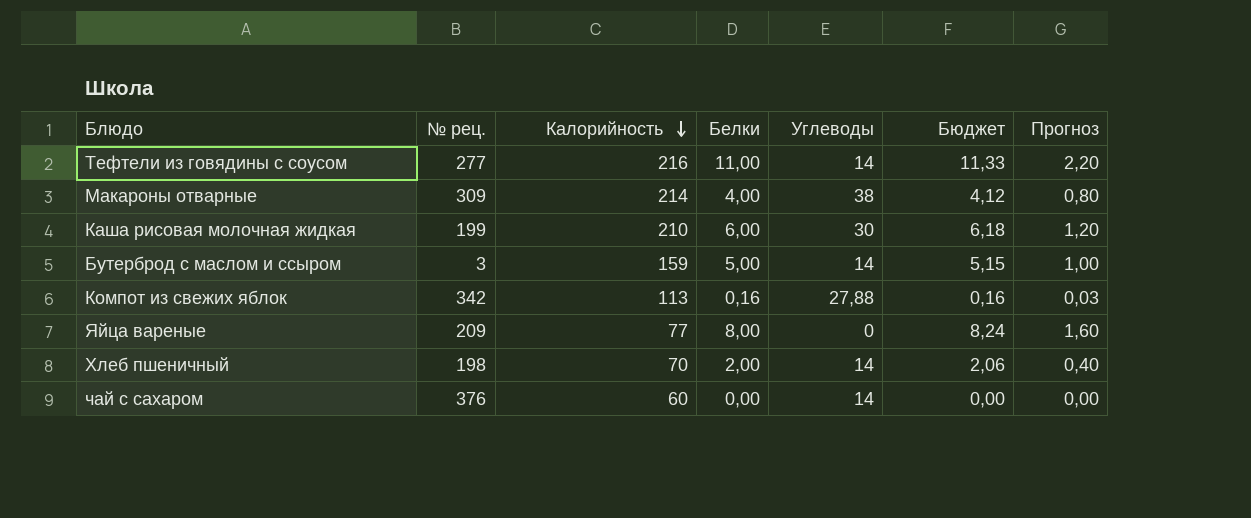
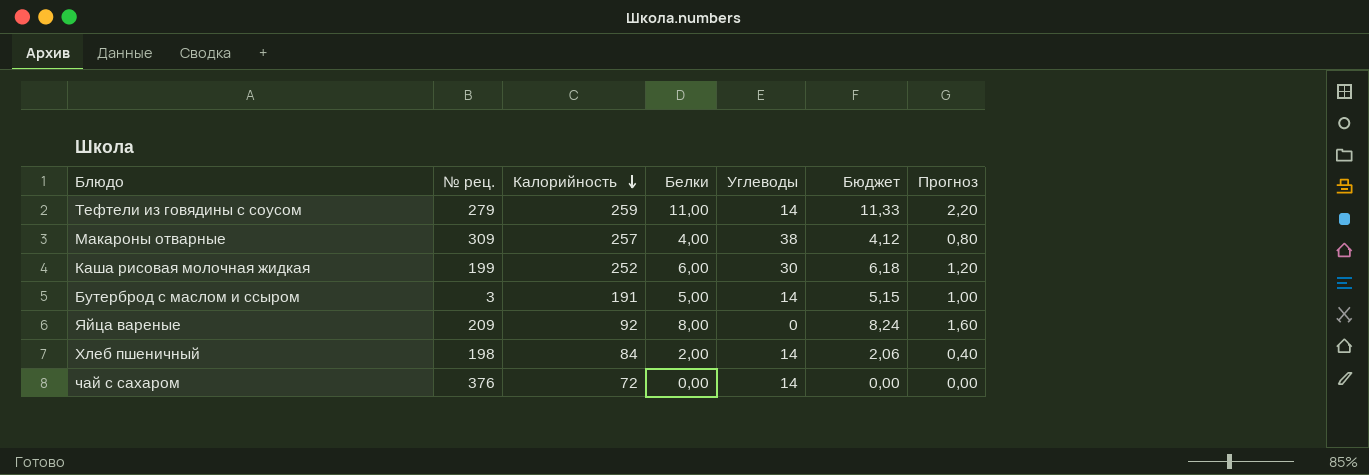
row Компот из свежих яблок: 342 | 113 | 0,16 | 27,88 | 0,16 | 0,03 -> none
Тефтели из говядины с соусом | № рец.: 277 -> 279
Тефтели из говядины с соусом | Калорийность: 216 -> 259
Макароны отварные | Калорийность: 214 -> 257
Каша рисовая молочная жидкая | Калорийность: 210 -> 252
Бутерброд с маслом и ссыром | Калорийность: 159 -> 191
Яйца вареные | Калорийность: 77 -> 92
Хлеб пшеничный | Калорийность: 70 -> 84
чай с сахаром | Калорийность: 60 -> 72

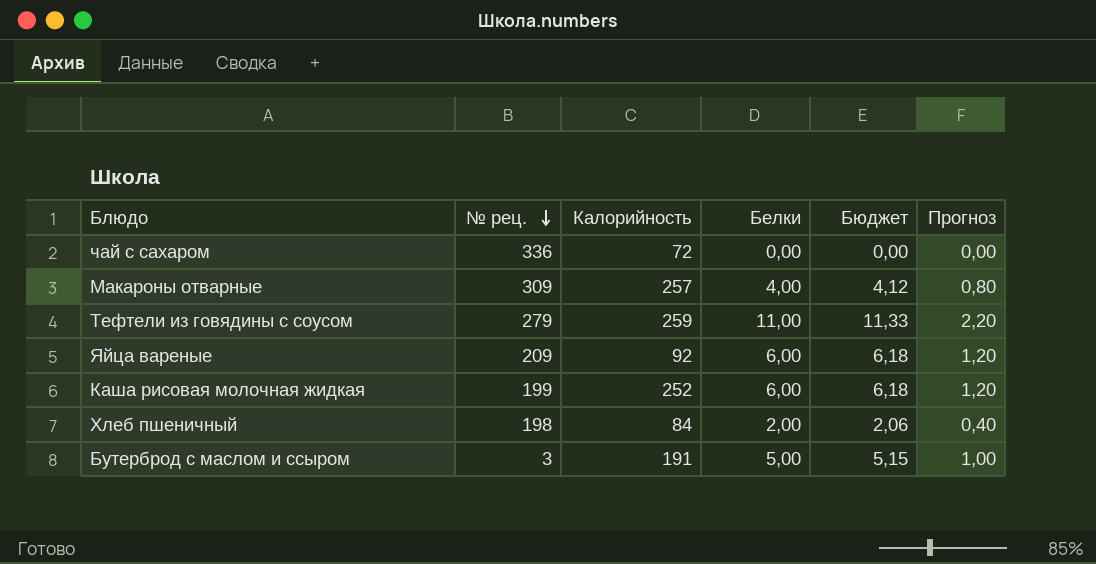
row order: Калорийность descending -> № рец. descending
column Углеводы | position: 5 -> none
чай с сахаром | № рец.: 376 -> 336
Яйца вареные | Белки: 8,00 -> 6,00
Яйца вареные | Бюджет: 8,24 -> 6,18
Яйца вареные | Прогноз: 1,60 -> 1,20

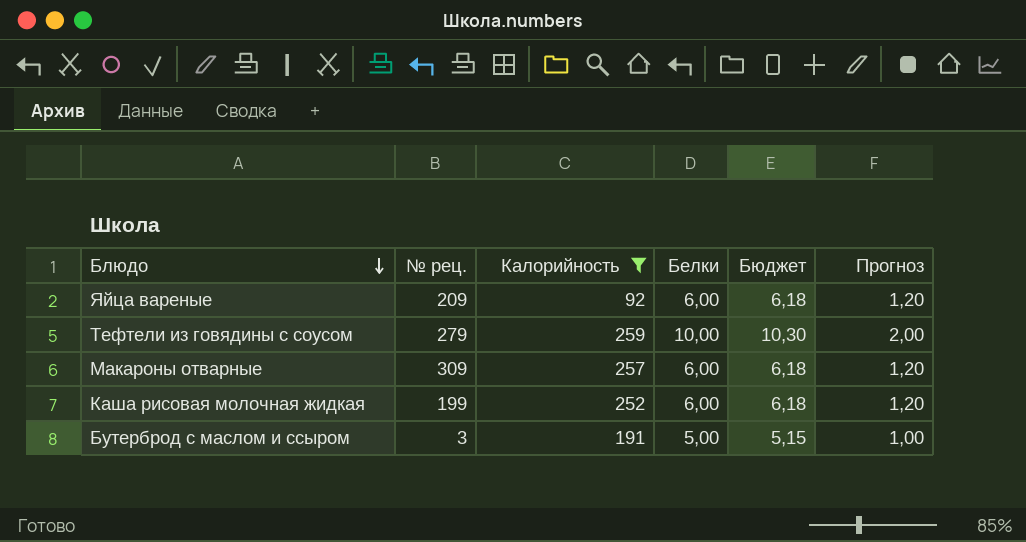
filter: none -> Калорийность >= 92
row order: № рец. descending -> Блюдо descending
Тефтели из говядины с соусом | Белки: 11,00 -> 10,00
Тефтели из говядины с соусом | Бюджет: 11,33 -> 10,30
Тефтели из говядины с соусом | Прогноз: 2,20 -> 2,00
Макароны отварные | Белки: 4,00 -> 6,00
Макароны отварные | Бюджет: 4,12 -> 6,18
Макароны отварные | Прогноз: 0,80 -> 1,20

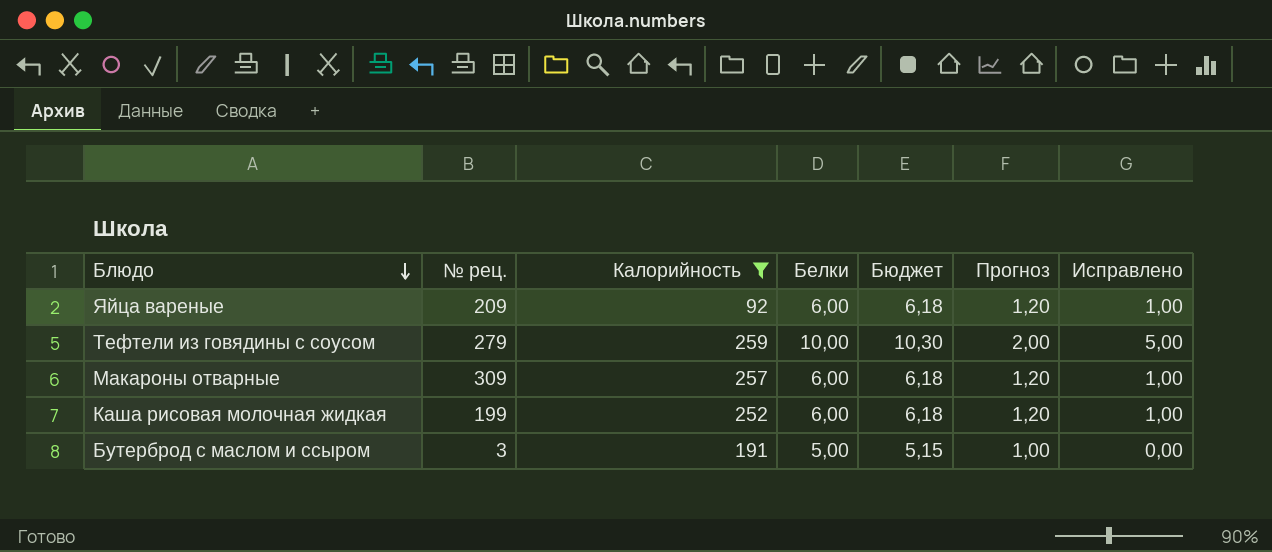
column Исправлено | formula: none -> [Белки] - 5

